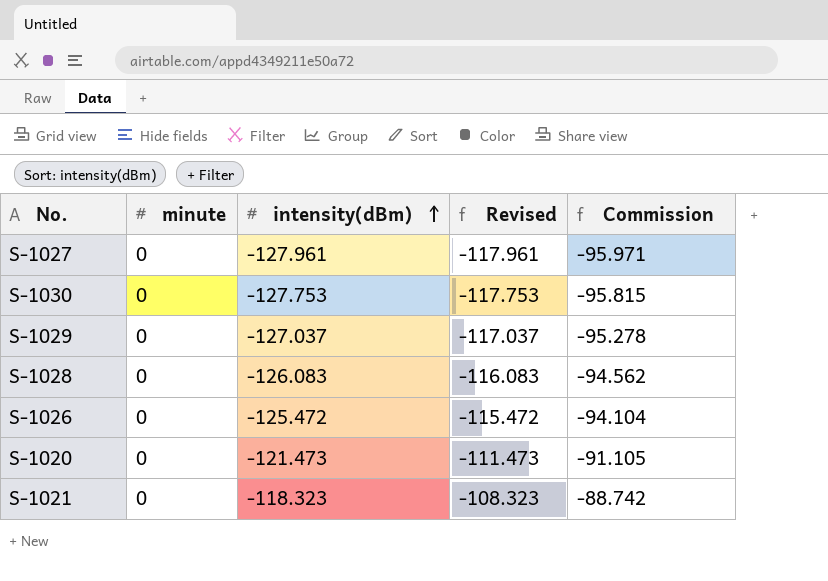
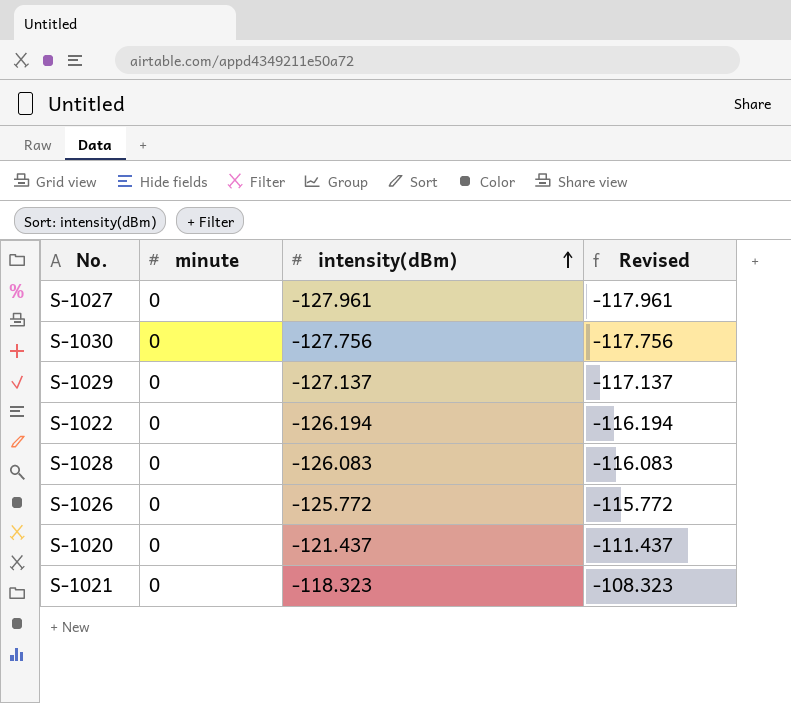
column Commission | formula: [intensity(dBm)] * 0.75 -> none
S-1030 | intensity(dBm): -127.753 -> -127.756
S-1030 | Revised: -117.753 -> -117.756
S-1029 | intensity(dBm): -127.037 -> -127.137
S-1029 | Revised: -117.037 -> -117.137
row S-1022: none -> 0 | -126.194 | -116.194
S-1026 | intensity(dBm): -125.472 -> -125.772
S-1026 | Revised: -115.472 -> -115.772
S-1020 | intensity(dBm): -121.473 -> -121.437
S-1020 | Revised: -111.473 -> -111.437

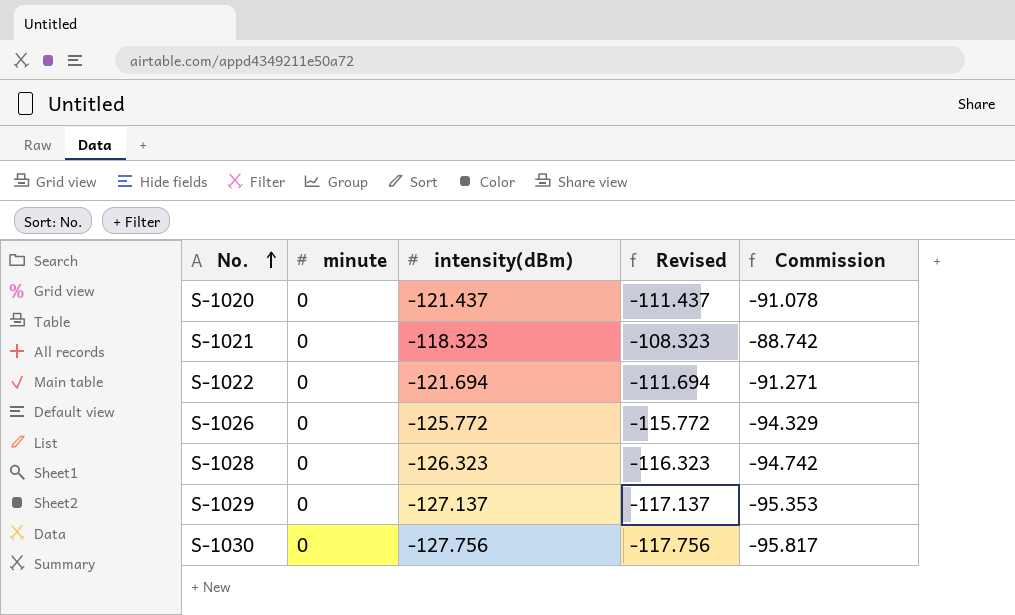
row order: intensity(dBm) ascending -> No. ascending
column Commission | formula: none -> [intensity(dBm)] * 0.75
row S-1027: 0 | -127.961 | -117.961 -> none
S-1022 | intensity(dBm): -126.194 -> -121.694
S-1022 | Revised: -116.194 -> -111.694
S-1028 | intensity(dBm): -126.083 -> -126.323
S-1028 | Revised: -116.083 -> -116.323

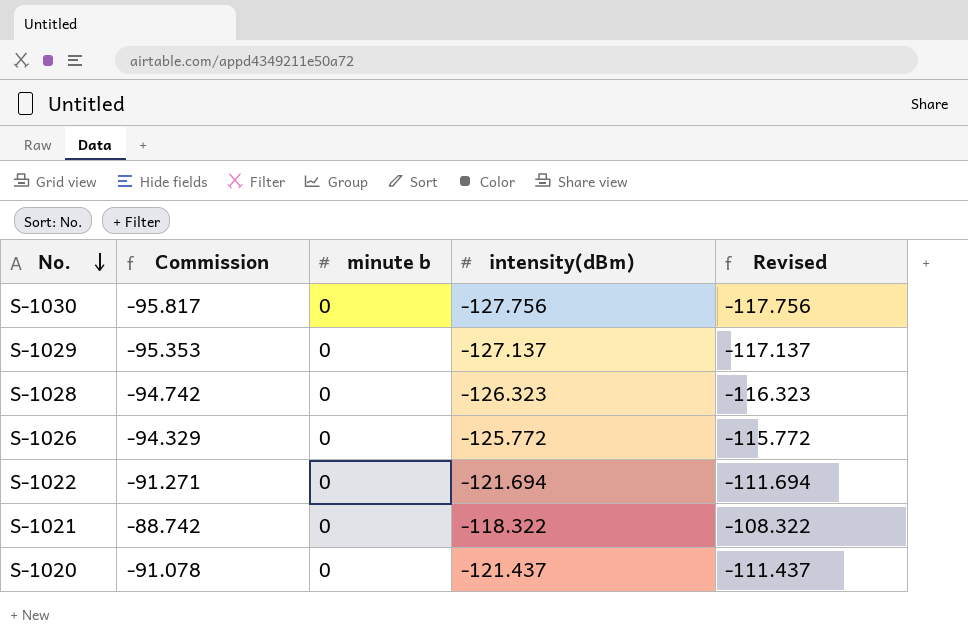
row order: No. ascending -> No. descending
column Commission | position: 5 -> 2
column name: minute -> minute b
S-1021 | intensity(dBm): -118.323 -> -118.322
S-1021 | Revised: -108.323 -> -108.322

